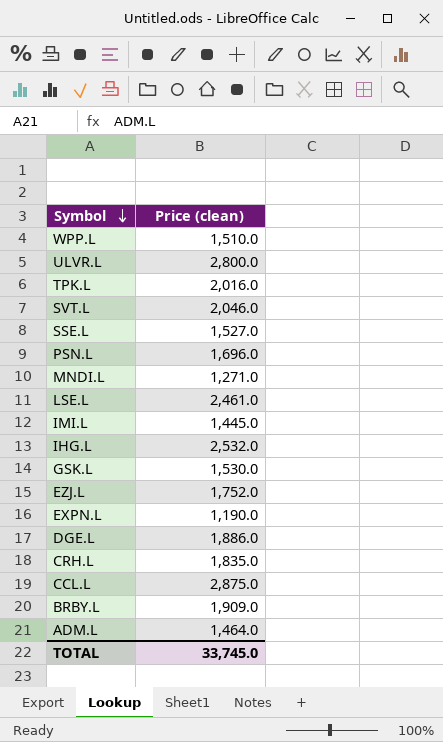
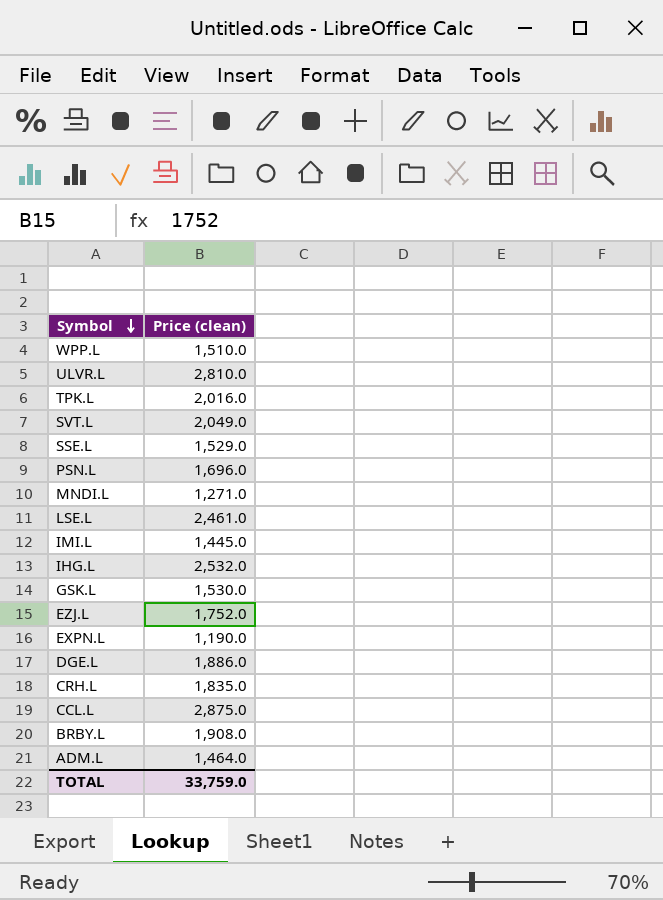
ULVR.L | Price (clean): 2,800.0 -> 2,810.0
SVT.L | Price (clean): 2,046.0 -> 2,049.0
SSE.L | Price (clean): 1,527.0 -> 1,529.0
BRBY.L | Price (clean): 1,909.0 -> 1,908.0
TOTAL | Price (clean): 33,745.0 -> 33,759.0

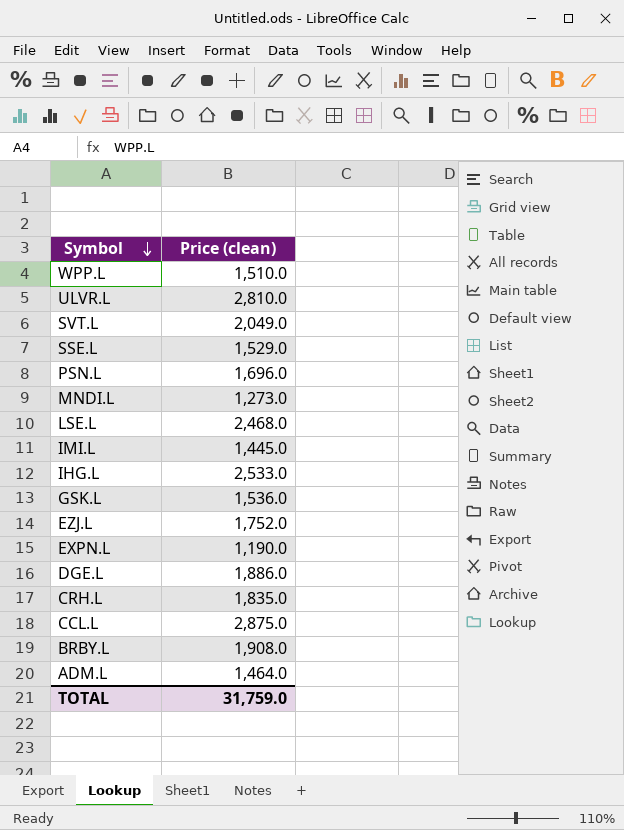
row TPK.L: 2,016.0 -> none
MNDI.L | Price (clean): 1,271.0 -> 1,273.0
LSE.L | Price (clean): 2,461.0 -> 2,468.0
IHG.L | Price (clean): 2,532.0 -> 2,533.0
GSK.L | Price (clean): 1,530.0 -> 1,536.0
TOTAL | Price (clean): 33,759.0 -> 31,759.0

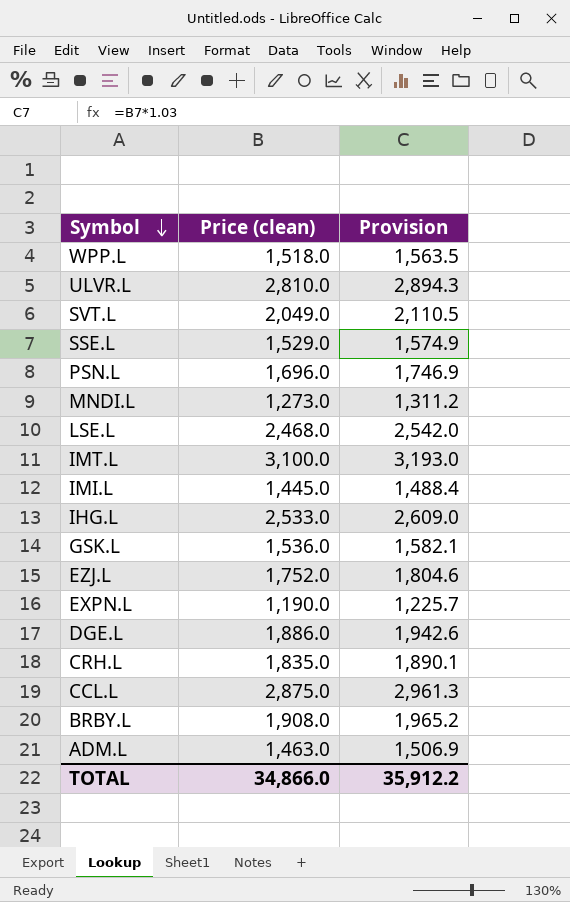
column Provision | formula: none -> [Price (clean)] * 1.03
WPP.L | Price (clean): 1,510.0 -> 1,518.0
row IMT.L: none -> 3,100.0 | 3,193.0
ADM.L | Price (clean): 1,464.0 -> 1,463.0
TOTAL | Price (clean): 31,759.0 -> 34,866.0

